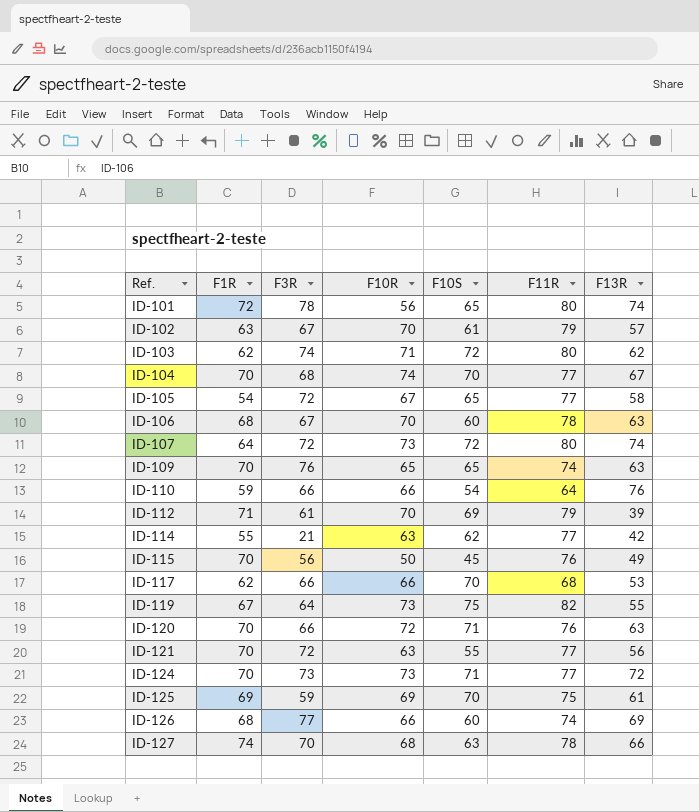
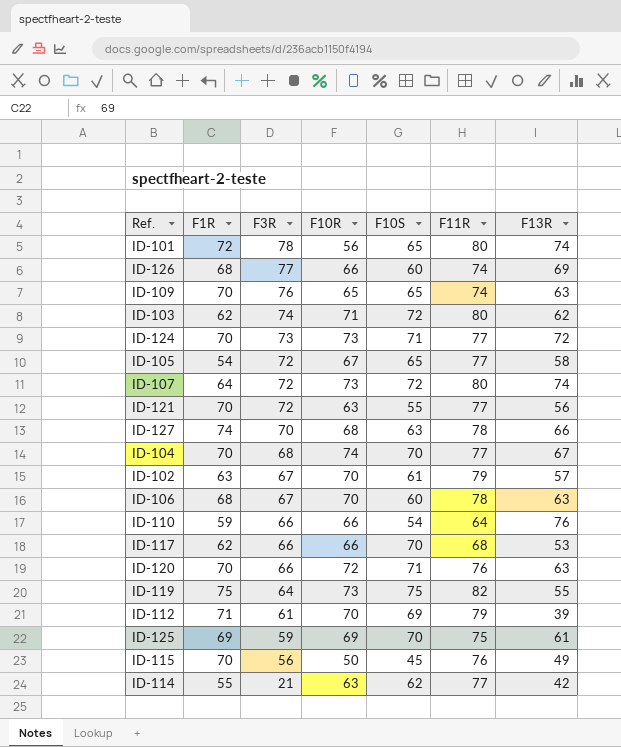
row order: Ref. ascending -> F3R descending
ID-119 | F1R: 67 -> 75

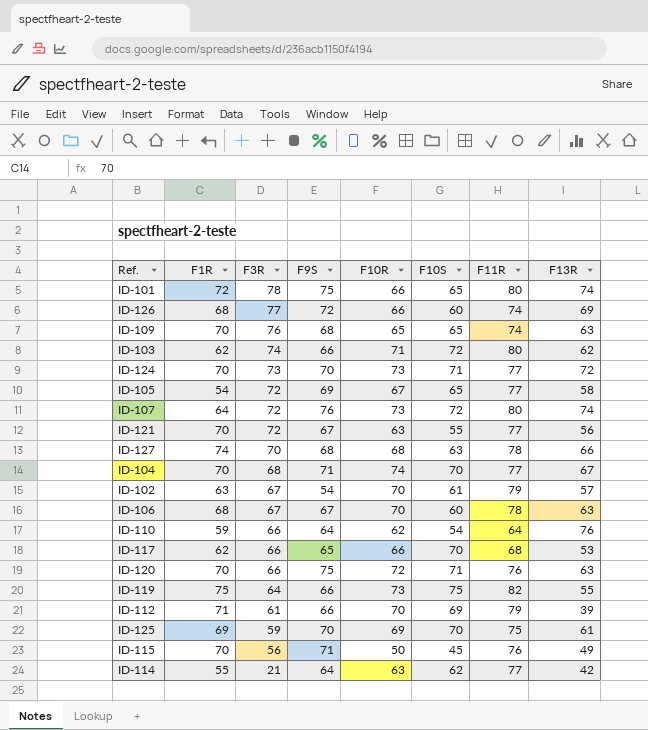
column F9S | position: none -> 4
ID-101 | F10R: 56 -> 66
ID-110 | F10R: 66 -> 62

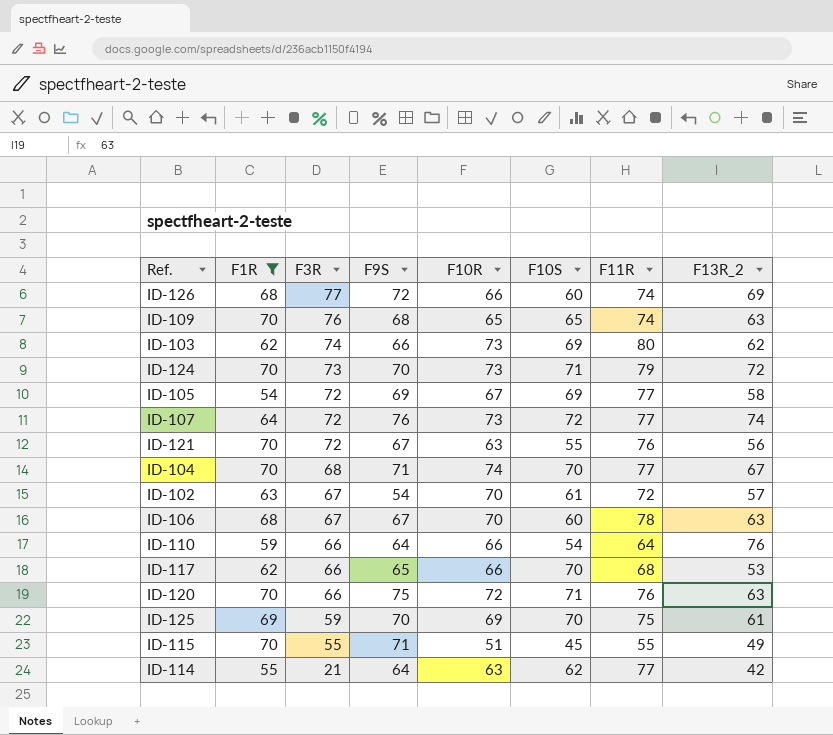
filter: none -> F1R <= 70
column name: F13R -> F13R_2
ID-103 | F10R: 71 -> 73
ID-103 | F10S: 72 -> 69
ID-124 | F11R: 77 -> 79
ID-105 | F10S: 65 -> 69
ID-107 | F11R: 80 -> 77
ID-121 | F11R: 77 -> 76
ID-102 | F11R: 79 -> 72
ID-110 | F10R: 62 -> 66
ID-115 | F3R: 56 -> 55
ID-115 | F10R: 50 -> 51
ID-115 | F11R: 76 -> 55

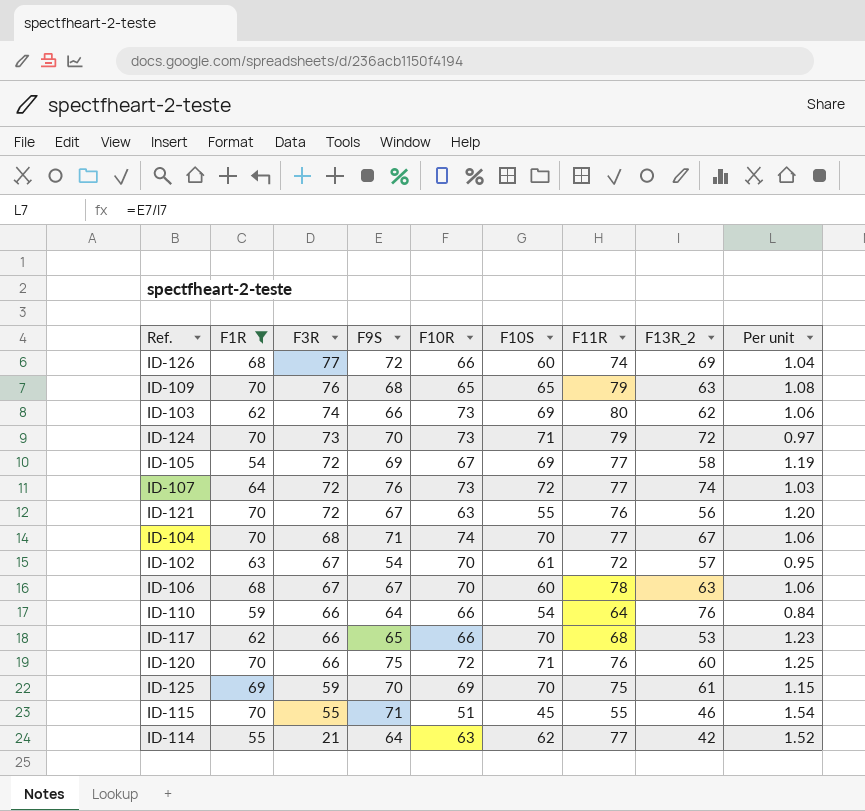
column Per unit | formula: none -> [F9S] / [F13R_2]
ID-109 | F11R: 74 -> 79
ID-120 | F13R_2: 63 -> 60
ID-115 | F13R_2: 49 -> 46

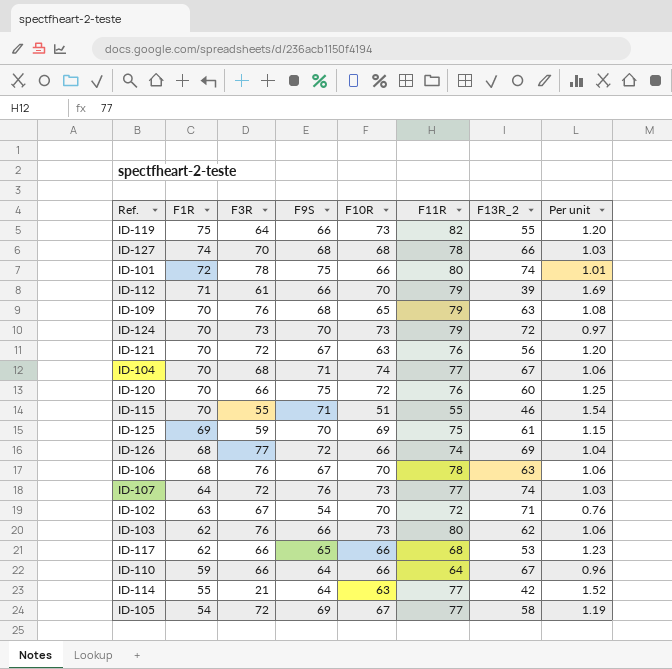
filter: F1R <= 70 -> none
row order: F3R descending -> F1R descending
column F10S | position: 6 -> none
ID-106 | F3R: 67 -> 76
ID-102 | F13R_2: 57 -> 71
ID-102 | Per unit: 0.95 -> 0.76
ID-103 | F3R: 74 -> 76
ID-110 | F13R_2: 76 -> 67
ID-110 | Per unit: 0.84 -> 0.96

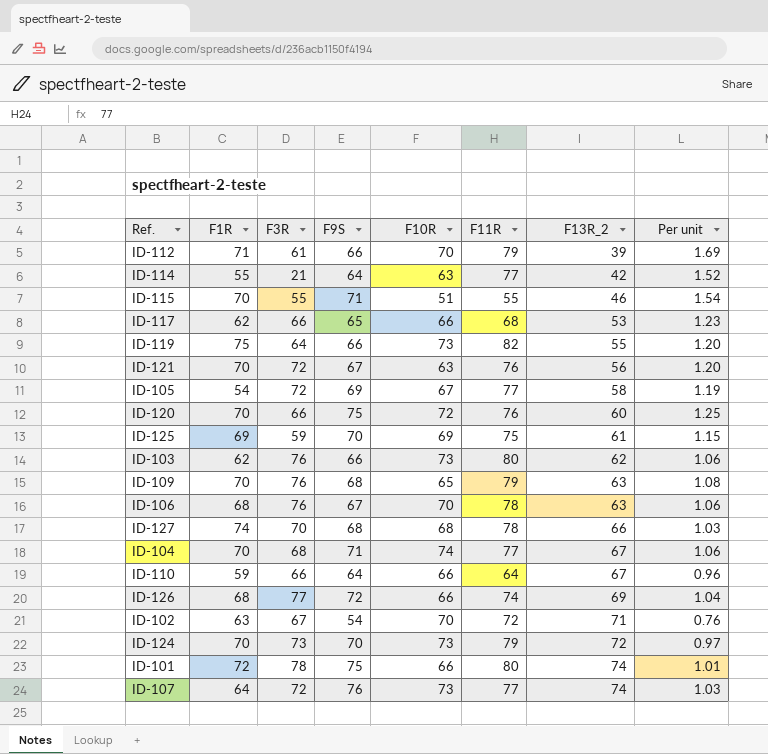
row order: F1R descending -> F13R_2 ascending

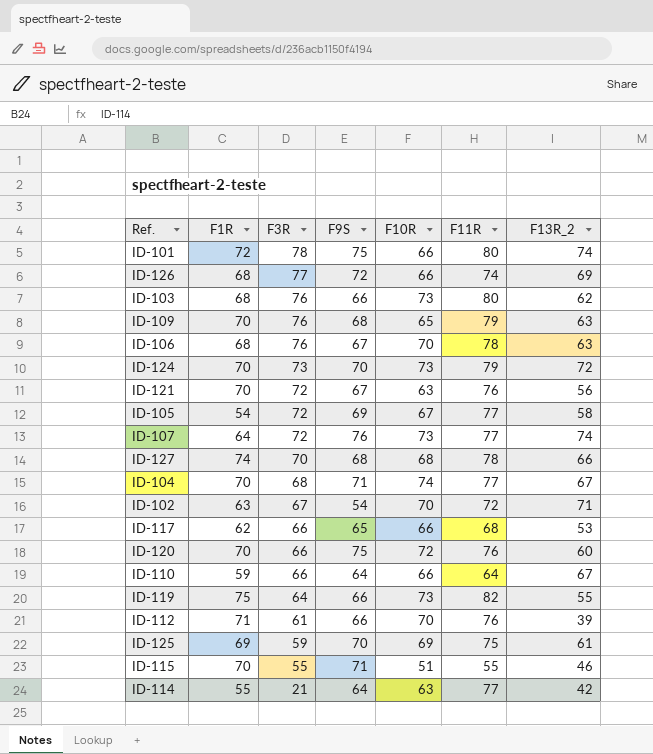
row order: F13R_2 ascending -> F3R descending
column Per unit | formula: [F9S] / [F13R_2] -> none
ID-103 | F1R: 62 -> 68
ID-112 | F11R: 79 -> 76

